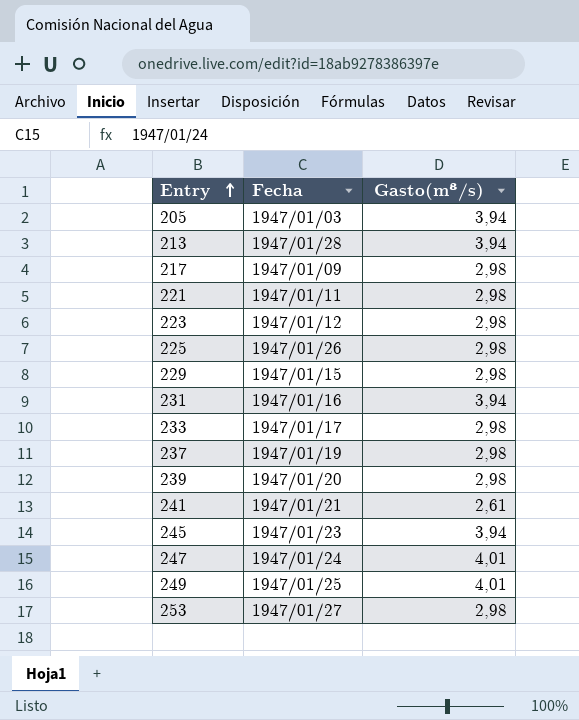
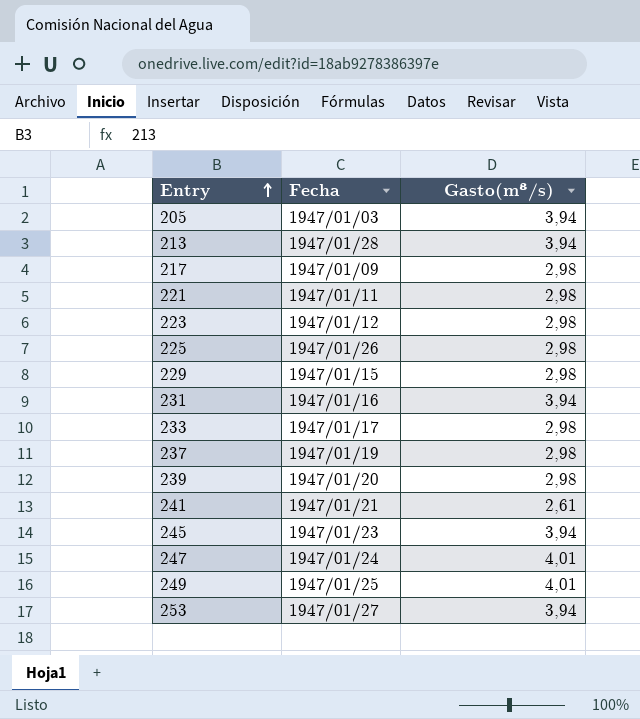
253 | Gasto(m³/s): 2,98 -> 3,94

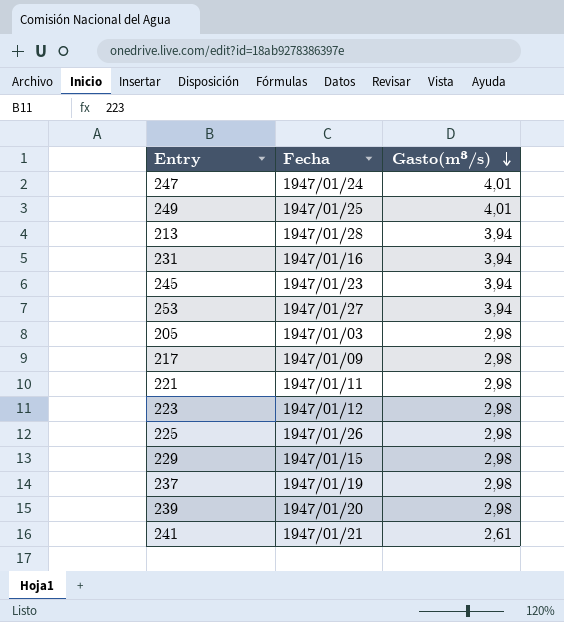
row order: Entry ascending -> Gasto(m³/s) descending
row 233: 1947/01/17 | 2,98 -> none
205 | Gasto(m³/s): 3,94 -> 2,98

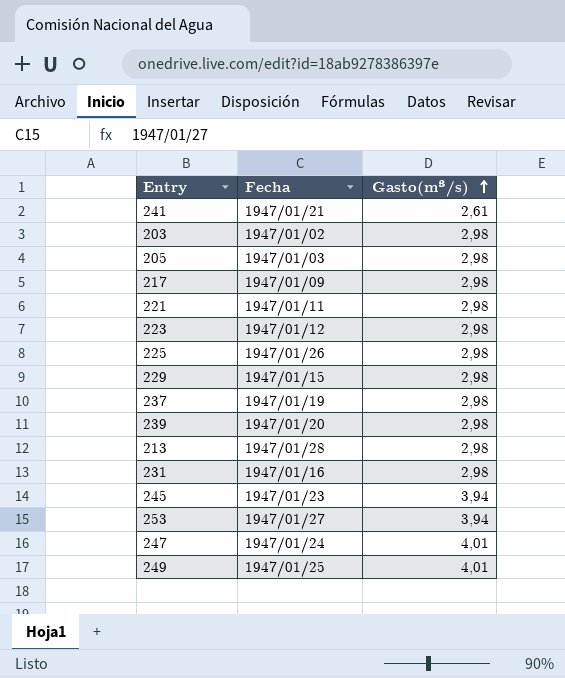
row order: Gasto(m³/s) descending -> Gasto(m³/s) ascending
row 203: none -> 1947/01/02 | 2,98
213 | Gasto(m³/s): 3,94 -> 2,98
231 | Gasto(m³/s): 3,94 -> 2,98

